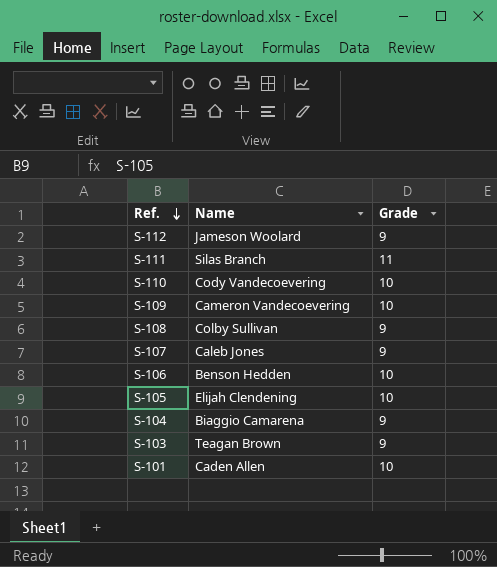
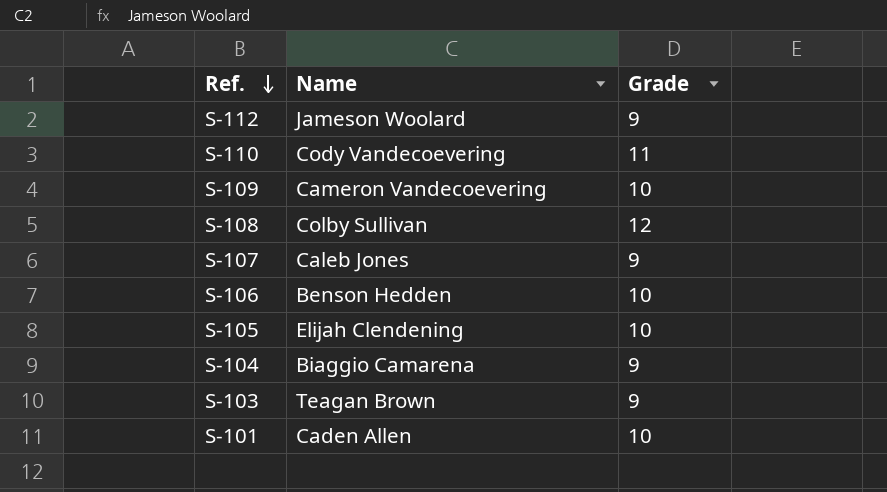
row S-111: Silas Branch | 11 -> none
S-110 | Grade: 10 -> 11
S-108 | Grade: 9 -> 12

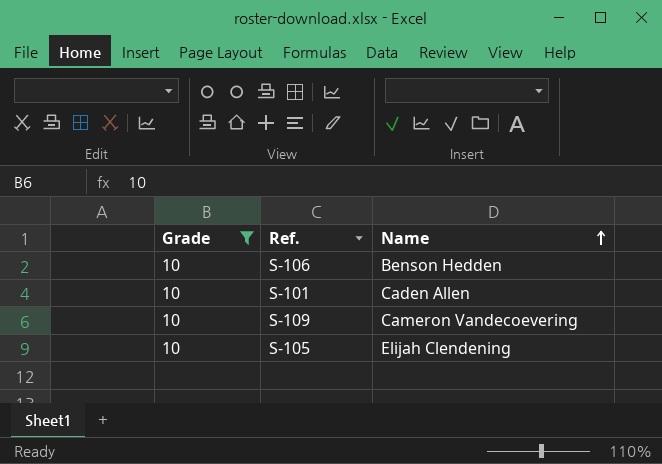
filter: none -> Grade = 10
row order: Ref. descending -> Name ascending
column Grade | position: 3 -> 1

